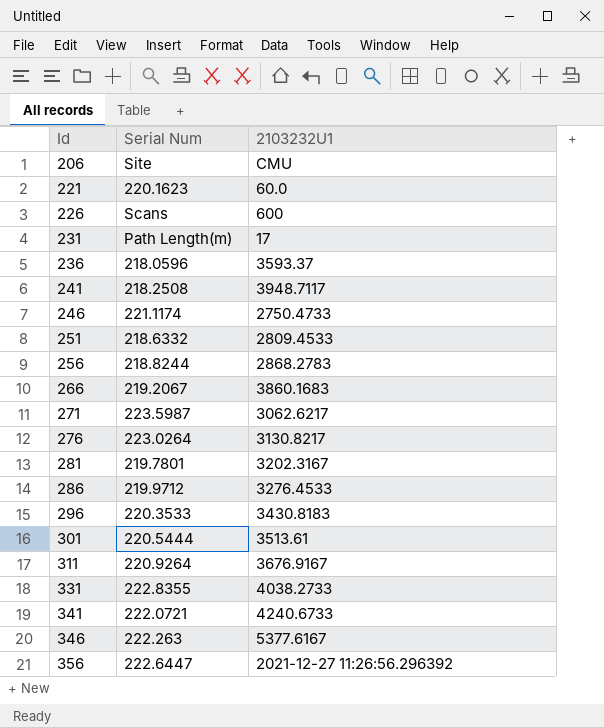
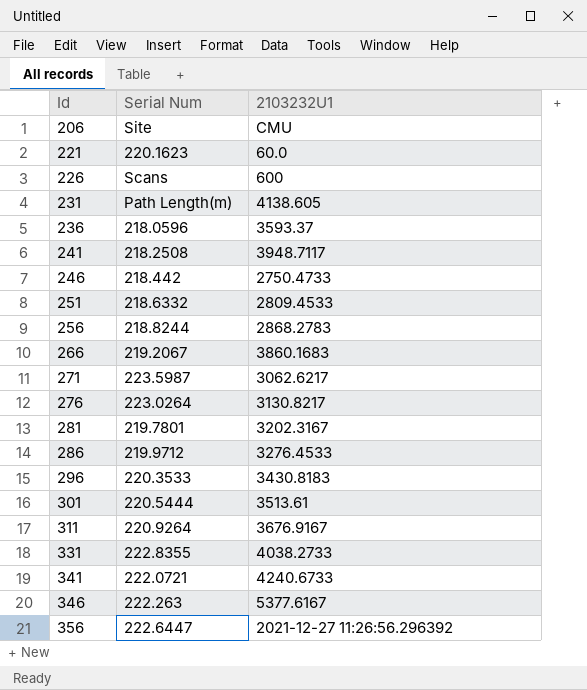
231 | 2103232U1: 17 -> 4138.605
246 | Serial Num: 221.1174 -> 218.442

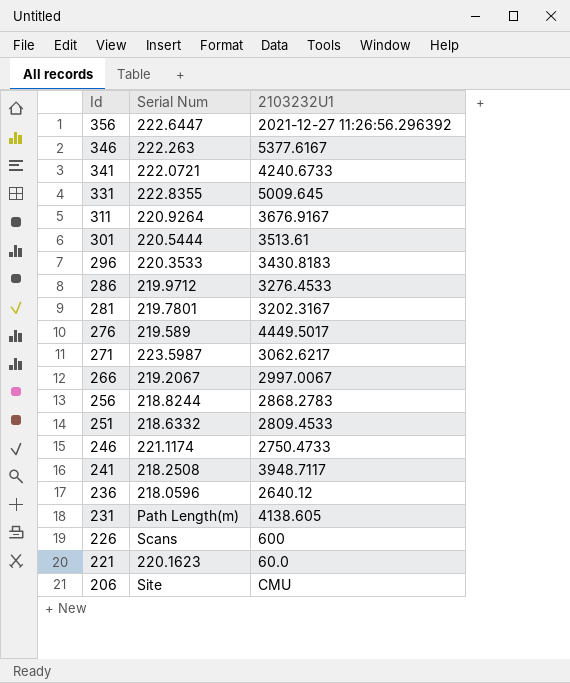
row order: Id ascending -> Id descending
331 | 2103232U1: 4038.2733 -> 5009.645
276 | Serial Num: 223.0264 -> 219.589
276 | 2103232U1: 3130.8217 -> 4449.5017
266 | 2103232U1: 3860.1683 -> 2997.0067
246 | Serial Num: 218.442 -> 221.1174
236 | 2103232U1: 3593.37 -> 2640.12

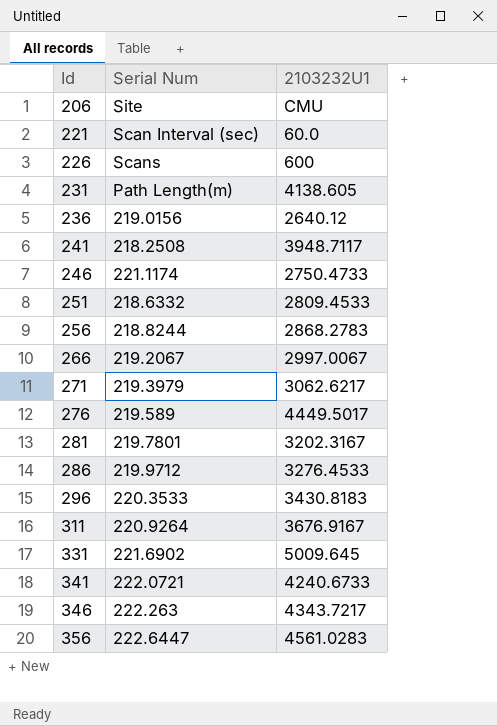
row order: Id descending -> Id ascending
row 301: 220.5444 | 3513.61 -> none
221 | Serial Num: 220.1623 -> Scan Interval (sec)
236 | Serial Num: 218.0596 -> 219.0156
271 | Serial Num: 223.5987 -> 219.3979
331 | Serial Num: 222.8355 -> 221.6902
346 | 2103232U1: 5377.6167 -> 4343.7217
356 | 2103232U1: 2021-12-27 11:26:56.296392 -> 4561.0283

